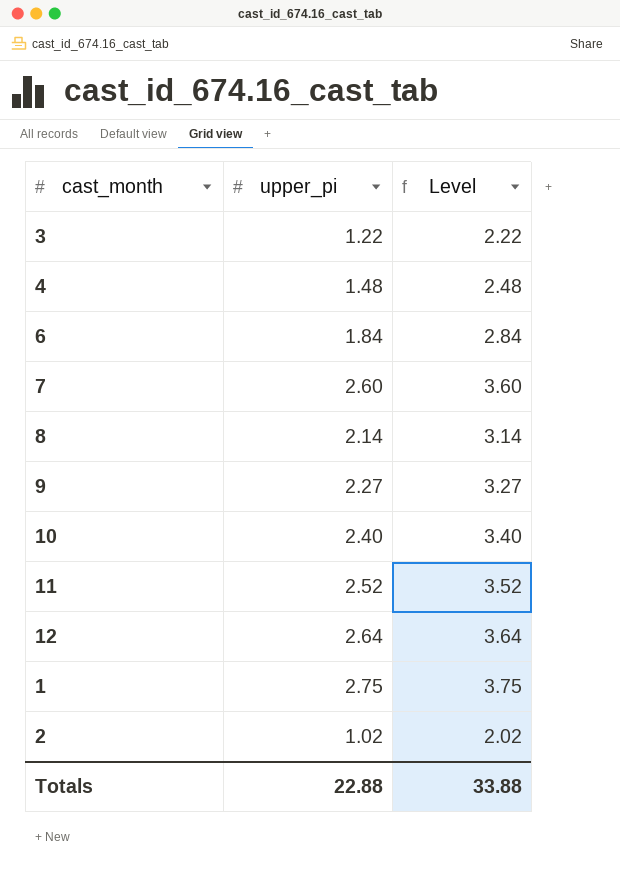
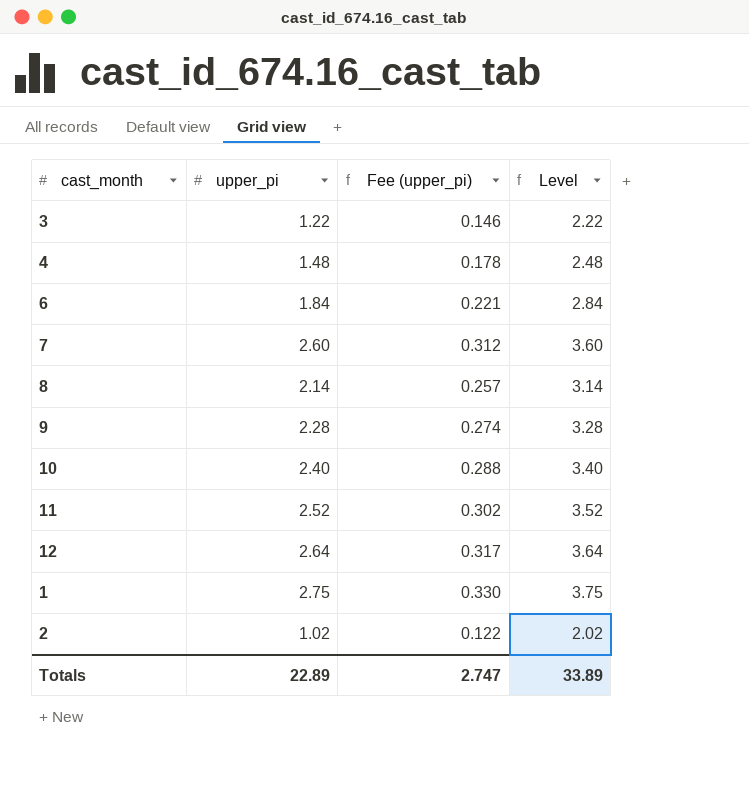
column Fee (upper_pi) | formula: none -> [upper_pi] * 0.12
9 | upper_pi: 2.27 -> 2.28
9 | Level: 3.27 -> 3.28
Totals | upper_pi: 22.88 -> 22.89
Totals | Level: 33.88 -> 33.89

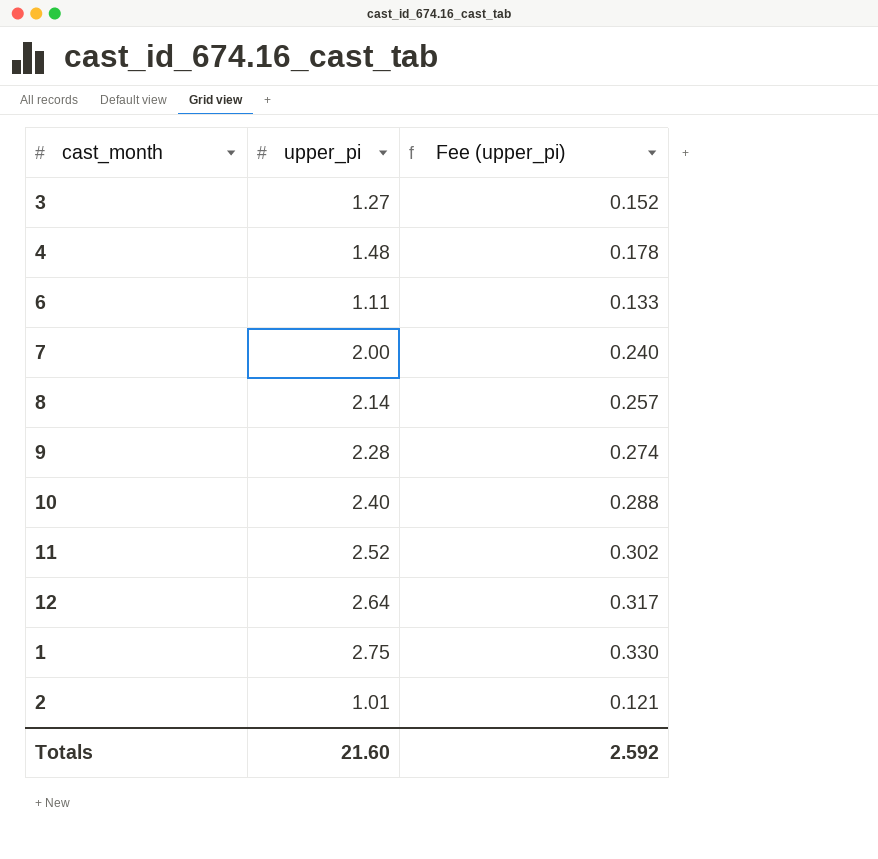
column Level | formula: [upper_pi] + 1 -> none
3 | upper_pi: 1.22 -> 1.27
3 | Fee (upper_pi): 0.146 -> 0.152
6 | upper_pi: 1.84 -> 1.11
6 | Fee (upper_pi): 0.221 -> 0.133
7 | upper_pi: 2.60 -> 2.00
7 | Fee (upper_pi): 0.312 -> 0.240
2 | upper_pi: 1.02 -> 1.01
2 | Fee (upper_pi): 0.122 -> 0.121
Totals | upper_pi: 22.89 -> 21.60
Totals | Fee (upper_pi): 2.747 -> 2.592

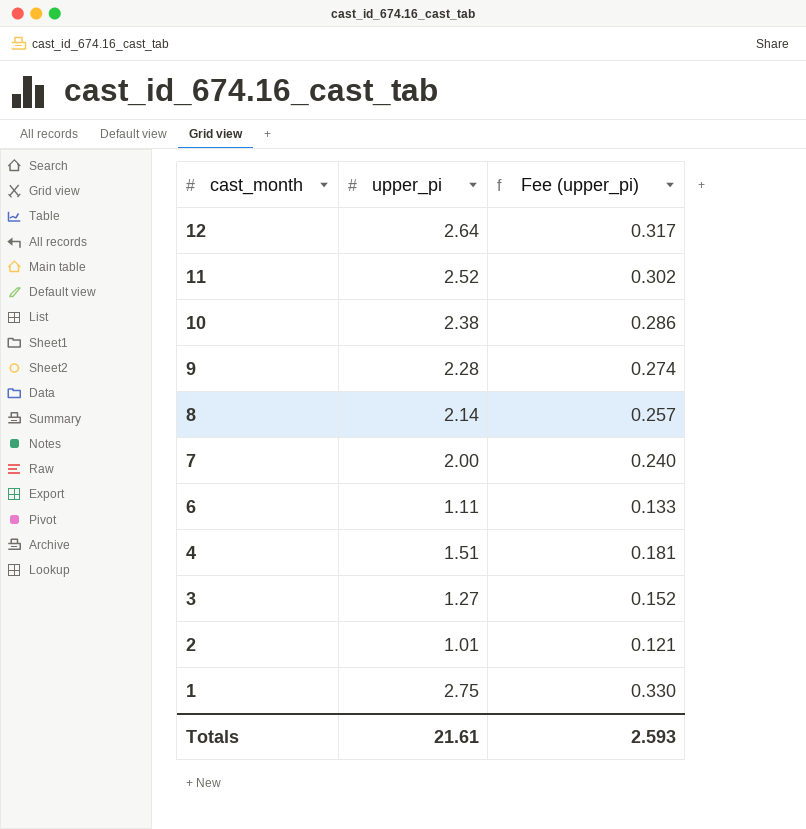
row order: none -> cast_month descending
10 | upper_pi: 2.40 -> 2.38
10 | Fee (upper_pi): 0.288 -> 0.286
4 | upper_pi: 1.48 -> 1.51
4 | Fee (upper_pi): 0.178 -> 0.181
Totals | upper_pi: 21.60 -> 21.61
Totals | Fee (upper_pi): 2.592 -> 2.593

